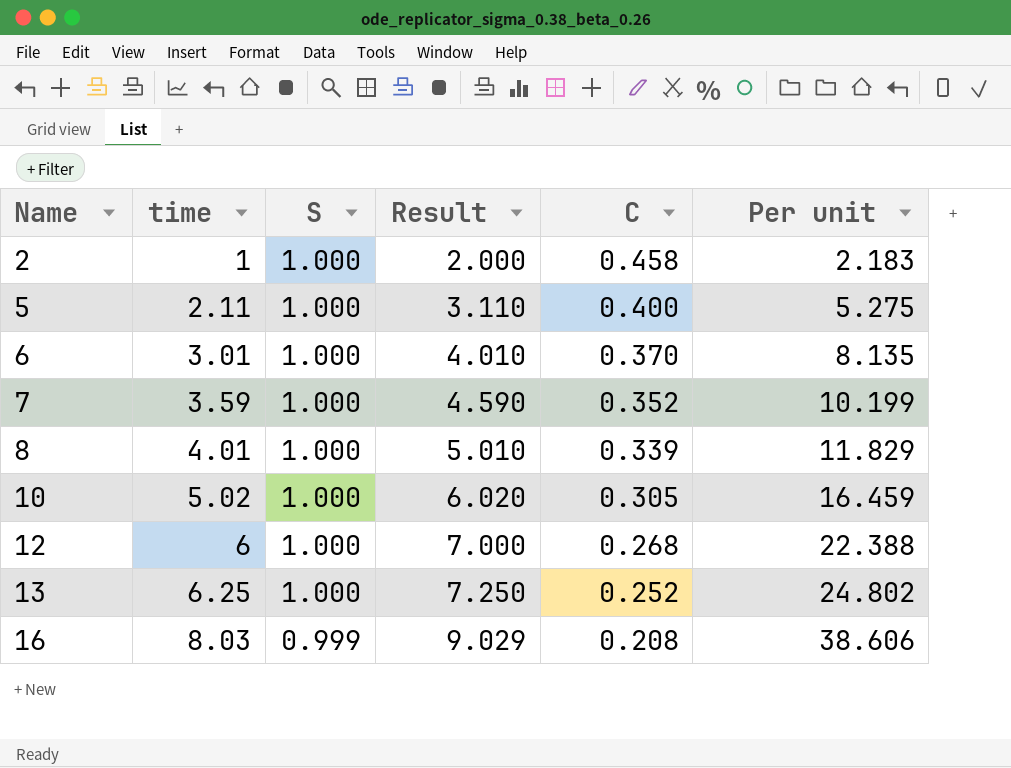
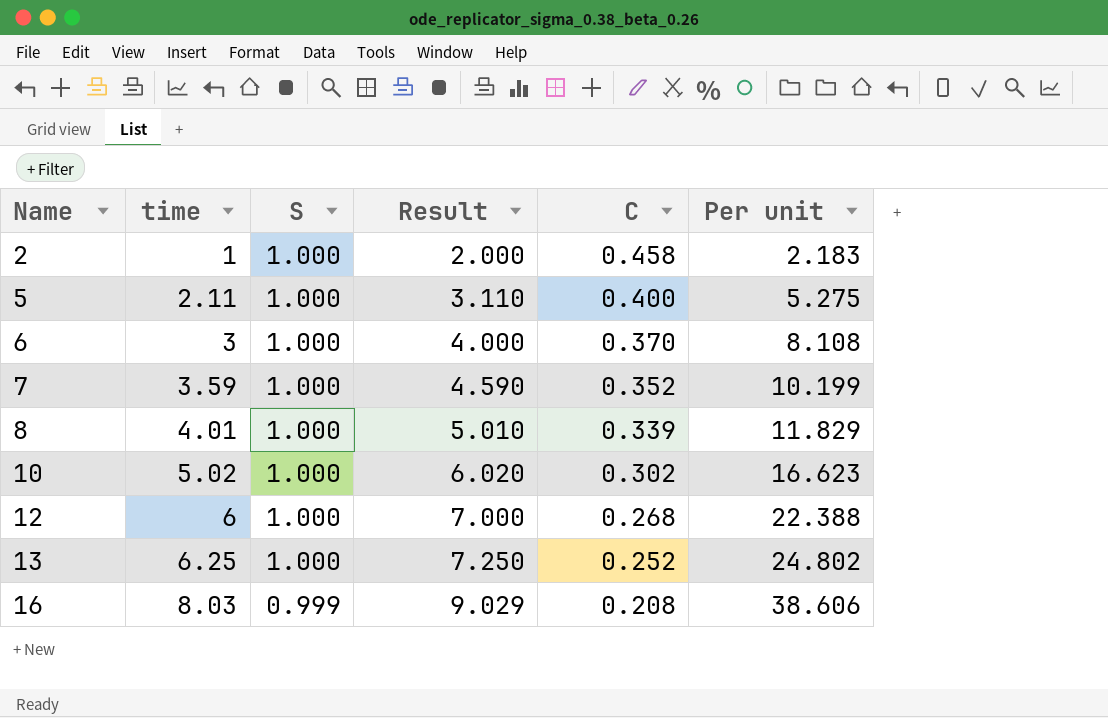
6 | time: 3.01 -> 3
6 | Result: 4.010 -> 4.000
6 | Per unit: 8.135 -> 8.108
10 | C: 0.305 -> 0.302
10 | Per unit: 16.459 -> 16.623

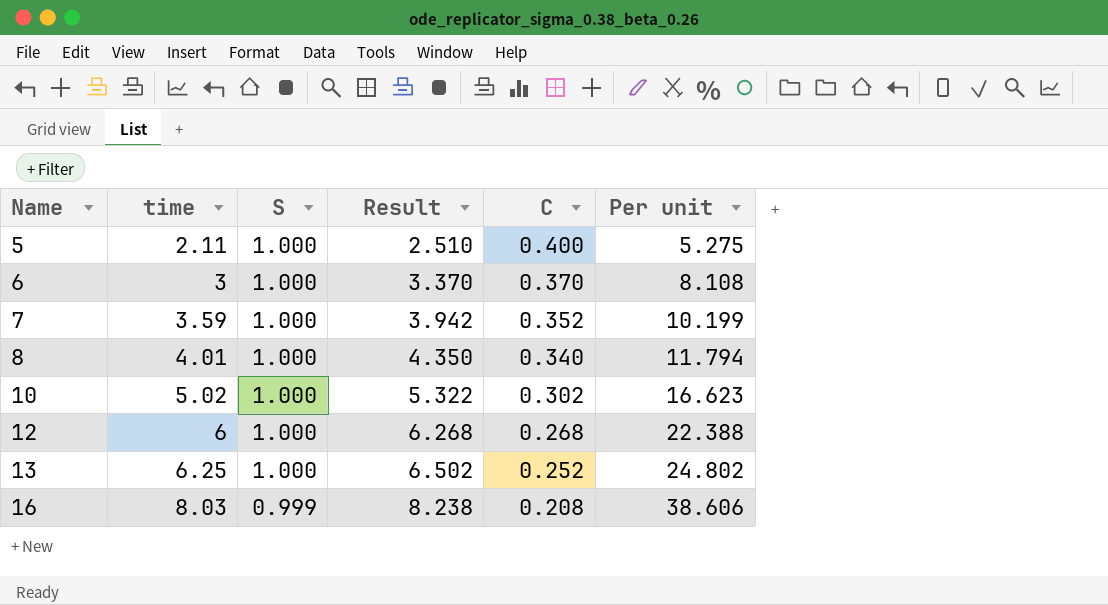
column Result | formula: [time] + [S] -> [time] + [C]
row 2: 1 | 1.000 | 2.000 | 0.458 | 2.183 -> none
8 | C: 0.339 -> 0.340
8 | Per unit: 11.829 -> 11.794

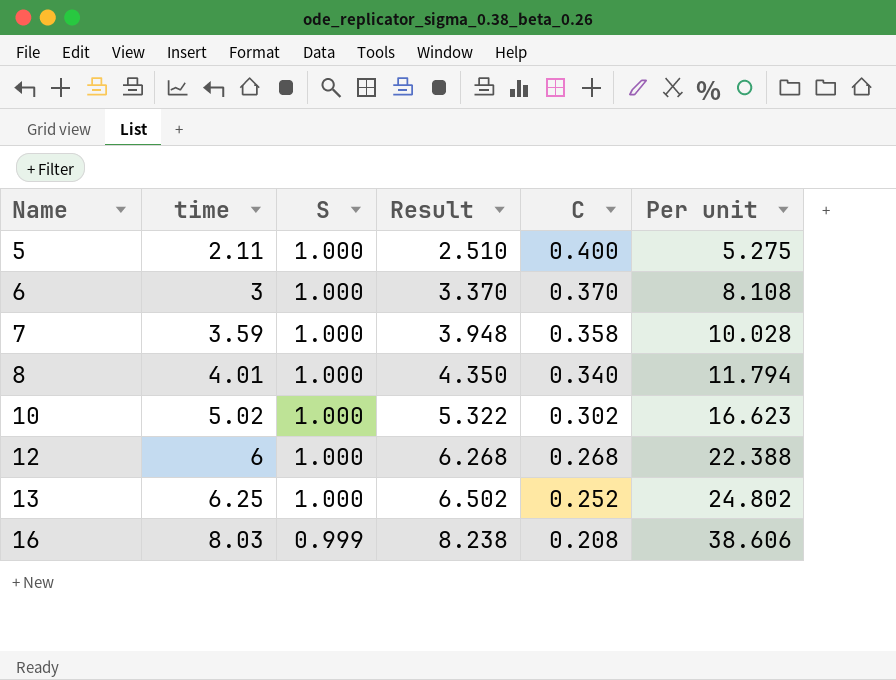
7 | Result: 3.942 -> 3.948
7 | C: 0.352 -> 0.358
7 | Per unit: 10.199 -> 10.028

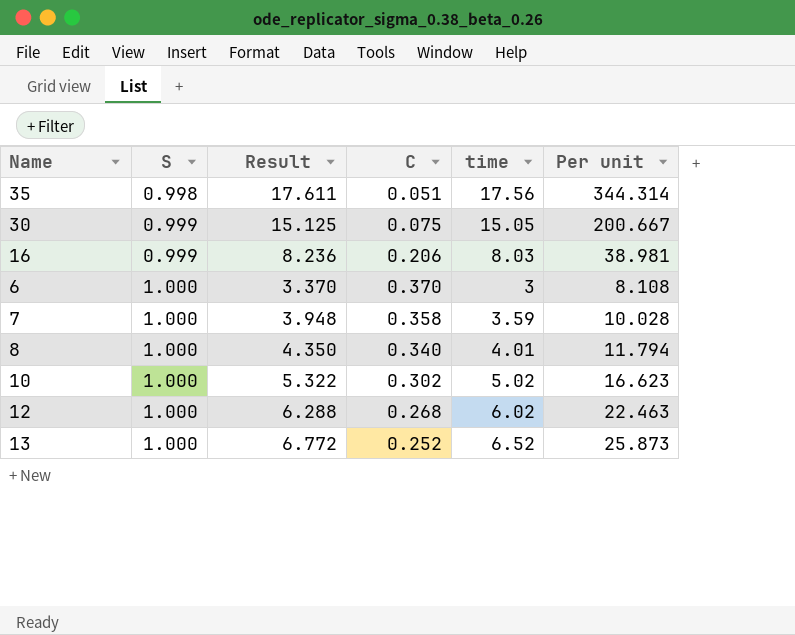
row order: Name ascending -> S ascending
column time | position: 2 -> 5
row 5: 2.11 | 1.000 | 2.510 | 0.400 | 5.275 -> none
row 35: none -> 0.998 | 17.611 | 0.051 | 17.56 | 344.314
row 30: none -> 0.999 | 15.125 | 0.075 | 15.05 | 200.667
16 | Result: 8.238 -> 8.236
16 | C: 0.208 -> 0.206
16 | Per unit: 38.606 -> 38.981
12 | Result: 6.268 -> 6.288
12 | time: 6 -> 6.02
12 | Per unit: 22.388 -> 22.463
13 | Result: 6.502 -> 6.772
13 | time: 6.25 -> 6.52
13 | Per unit: 24.802 -> 25.873

